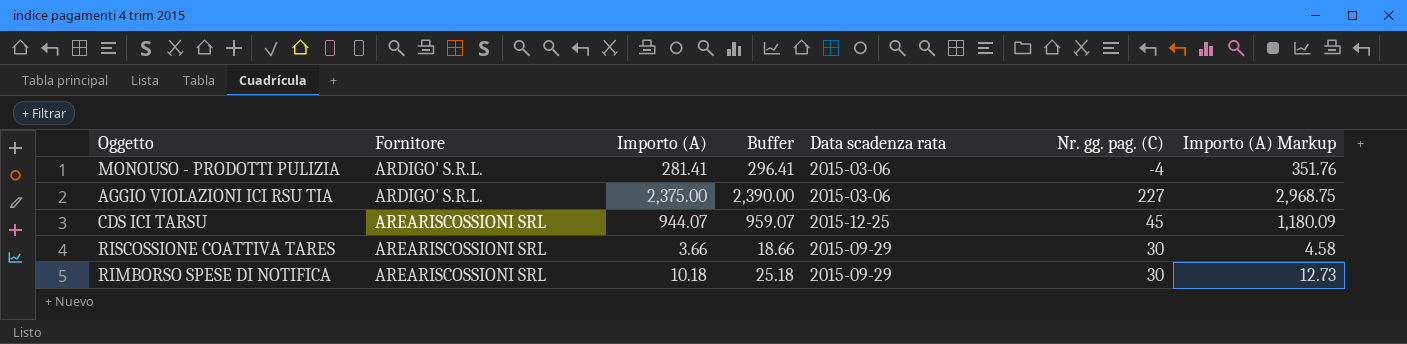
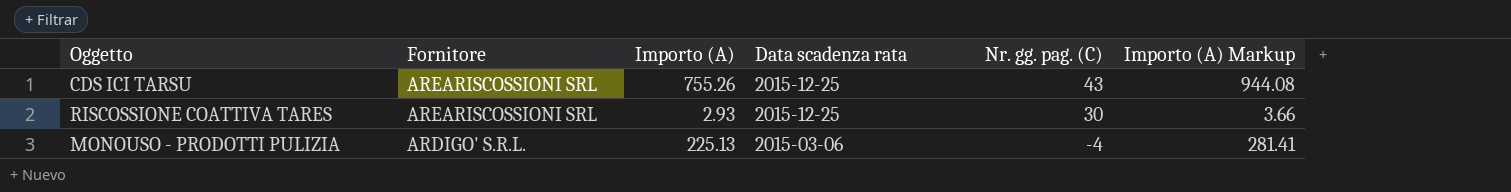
row order: Fornitore ascending -> Fornitore descending
column Buffer | formula: [Importo (A)] + 15 -> none
row AGGIO VIOLAZIONI ICI RSU TIA: ARDIGO' S.R.L. | 2,375.00 | 2,390.00 | 2015-03-06 | 227 | 2,968.75 -> none
row RIMBORSO SPESE DI NOTIFICA: AREARISCOSSIONI SRL | 10.18 | 25.18 | 2015-09-29 | 30 | 12.73 -> none
CDS ICI TARSU | Importo (A): 944.07 -> 755.26
CDS ICI TARSU | Nr. gg. pag. (C): 45 -> 43
CDS ICI TARSU | Importo (A) Markup: 1,180.09 -> 944.08
RISCOSSIONE COATTIVA TARES | Importo (A): 3.66 -> 2.93
RISCOSSIONE COATTIVA TARES | Data scadenza rata: 2015-09-29 -> 2015-12-25
RISCOSSIONE COATTIVA TARES | Importo (A) Markup: 4.58 -> 3.66
MONOUSO - PRODOTTI PULIZIA | Importo (A): 281.41 -> 225.13
MONOUSO - PRODOTTI PULIZIA | Importo (A) Markup: 351.76 -> 281.41

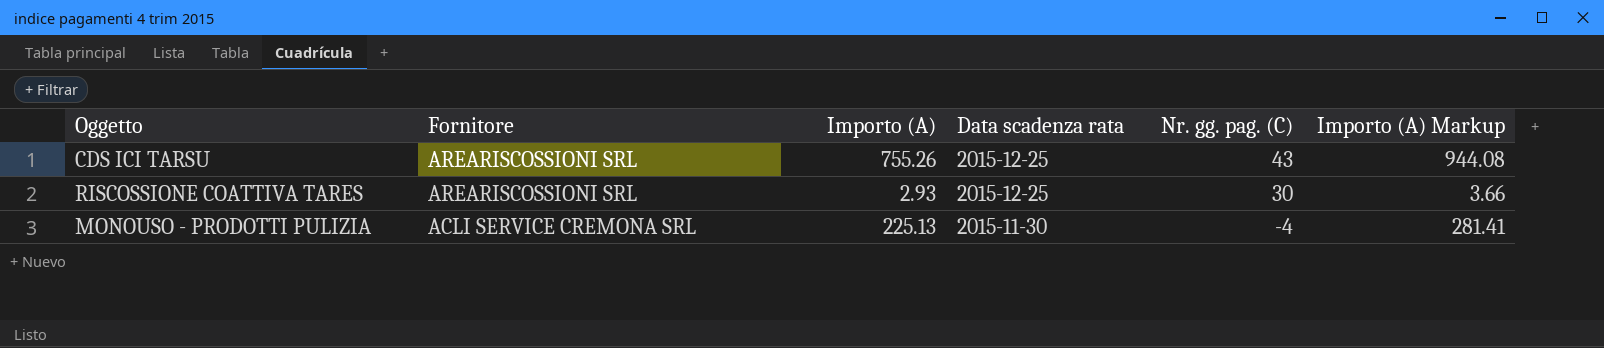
MONOUSO - PRODOTTI PULIZIA | Fornitore: ARDIGO' S.R.L. -> ACLI SERVICE CREMONA SRL
MONOUSO - PRODOTTI PULIZIA | Data scadenza rata: 2015-03-06 -> 2015-11-30

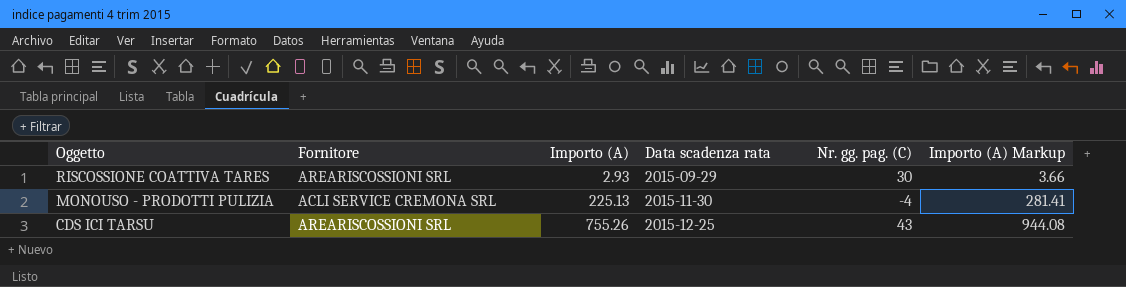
row order: Fornitore descending -> Oggetto descending
RISCOSSIONE COATTIVA TARES | Data scadenza rata: 2015-12-25 -> 2015-09-29

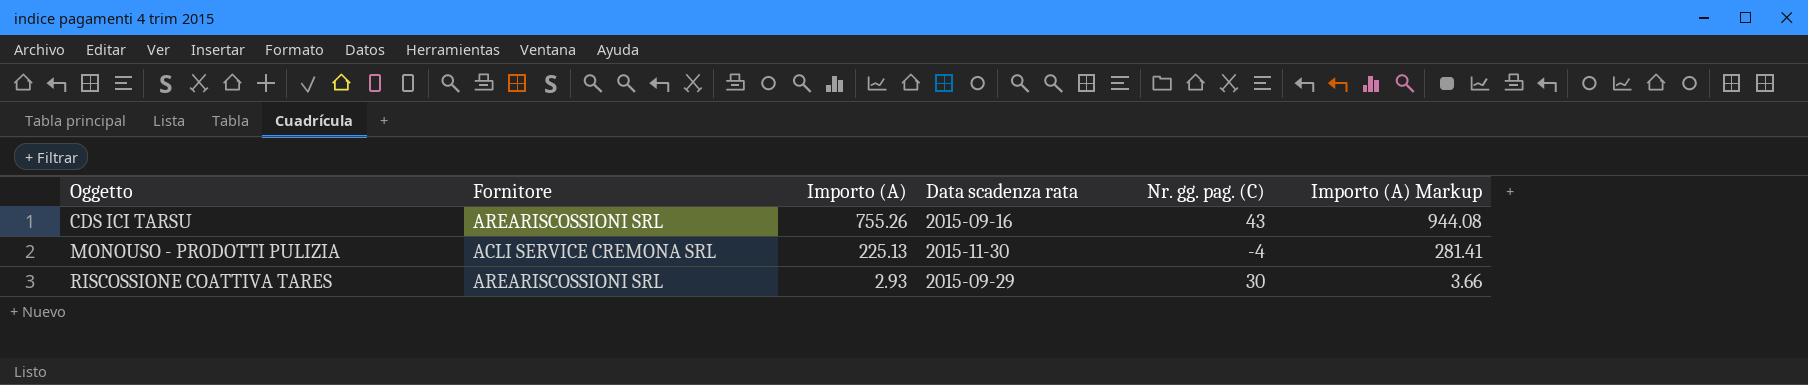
row order: Oggetto descending -> Oggetto ascending
CDS ICI TARSU | Data scadenza rata: 2015-12-25 -> 2015-09-16

